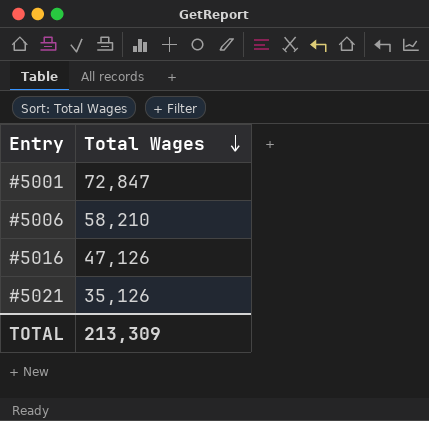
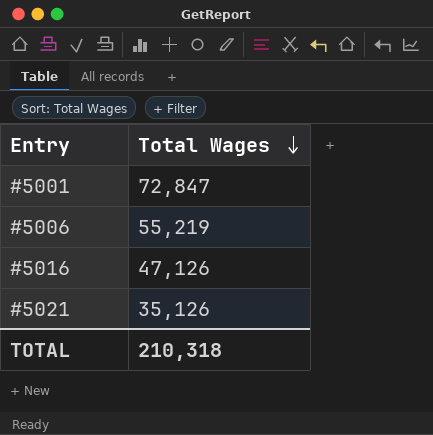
#5006 | Total Wages: 58,210 -> 55,219
TOTAL | Total Wages: 213,309 -> 210,318

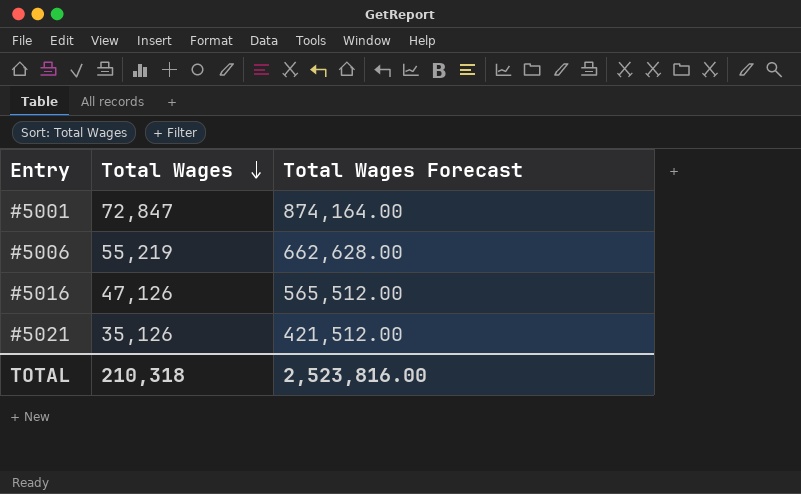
column Total Wages Forecast | formula: none -> [Total Wages] * 12

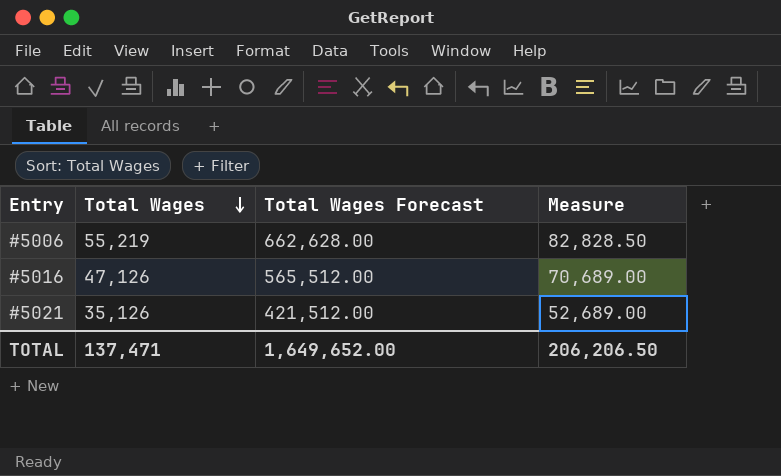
column Measure | formula: none -> [Total Wages] * 1.5
row #5001: 72,847 | 874,164.00 -> none
TOTAL | Total Wages: 210,318 -> 137,471
TOTAL | Total Wages Forecast: 2,523,816.00 -> 1,649,652.00

